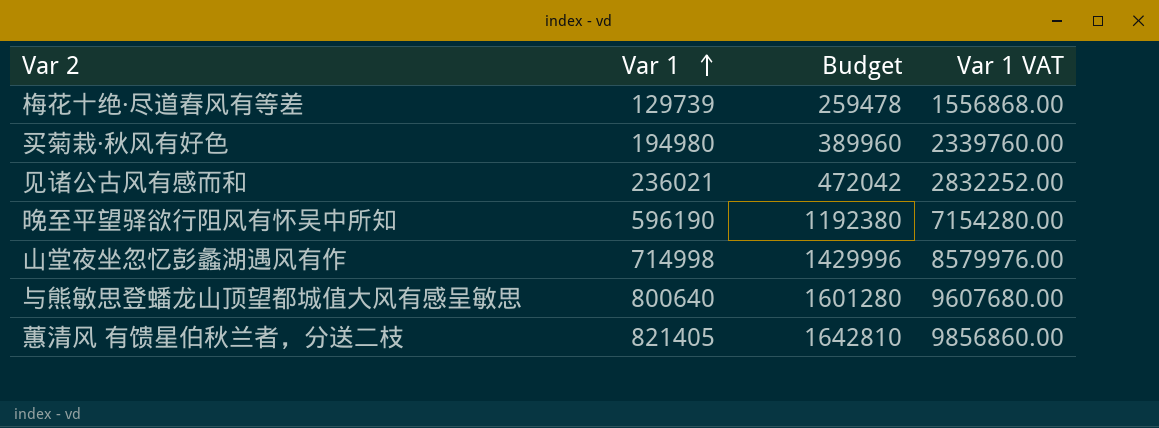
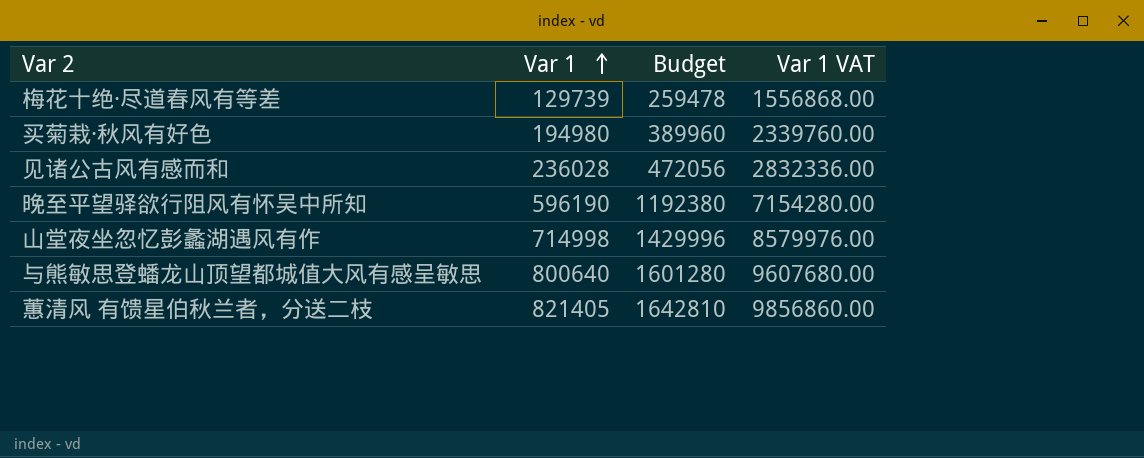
见诸公古风有感而和 | Var 1: 236021 -> 236028
见诸公古风有感而和 | Budget: 472042 -> 472056
见诸公古风有感而和 | Var 1 VAT: 2832252.00 -> 2832336.00

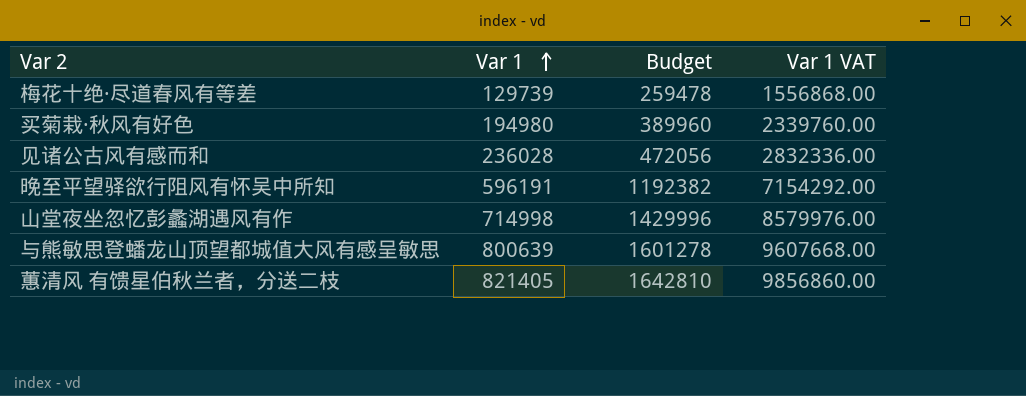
晚至平望驿欲行阻风有怀吴中所知 | Var 1: 596190 -> 596191
晚至平望驿欲行阻风有怀吴中所知 | Budget: 1192380 -> 1192382
晚至平望驿欲行阻风有怀吴中所知 | Var 1 VAT: 7154280.00 -> 7154292.00
与熊敏思登蟠龙山顶望都城值大风有感呈敏思 | Var 1: 800640 -> 800639
与熊敏思登蟠龙山顶望都城值大风有感呈敏思 | Budget: 1601280 -> 1601278
与熊敏思登蟠龙山顶望都城值大风有感呈敏思 | Var 1 VAT: 9607680.00 -> 9607668.00

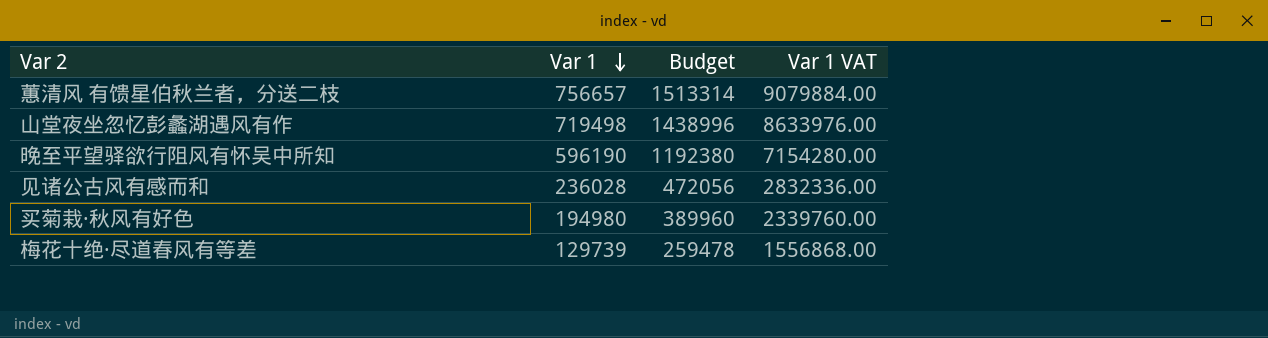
row order: Var 1 ascending -> Var 1 descending
row 与熊敏思登蟠龙山顶望都城值大风有感呈敏思: 800639 | 1601278 | 9607668.00 -> none
蕙清风 有馈星伯秋兰者，分送二枝 | Var 1: 821405 -> 756657
蕙清风 有馈星伯秋兰者，分送二枝 | Budget: 1642810 -> 1513314
蕙清风 有馈星伯秋兰者，分送二枝 | Var 1 VAT: 9856860.00 -> 9079884.00
山堂夜坐忽忆彭蠡湖遇风有作 | Var 1: 714998 -> 719498
山堂夜坐忽忆彭蠡湖遇风有作 | Budget: 1429996 -> 1438996
山堂夜坐忽忆彭蠡湖遇风有作 | Var 1 VAT: 8579976.00 -> 8633976.00
晚至平望驿欲行阻风有怀吴中所知 | Var 1: 596191 -> 596190
晚至平望驿欲行阻风有怀吴中所知 | Budget: 1192382 -> 1192380
晚至平望驿欲行阻风有怀吴中所知 | Var 1 VAT: 7154292.00 -> 7154280.00

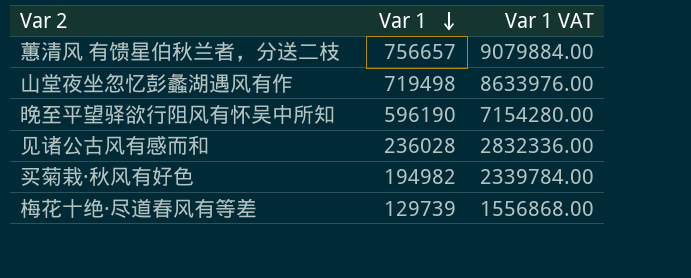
column Budget | formula: [Var 1] * 2 -> none
买菊栽·秋风有好色 | Var 1: 194980 -> 194982
买菊栽·秋风有好色 | Var 1 VAT: 2339760.00 -> 2339784.00

